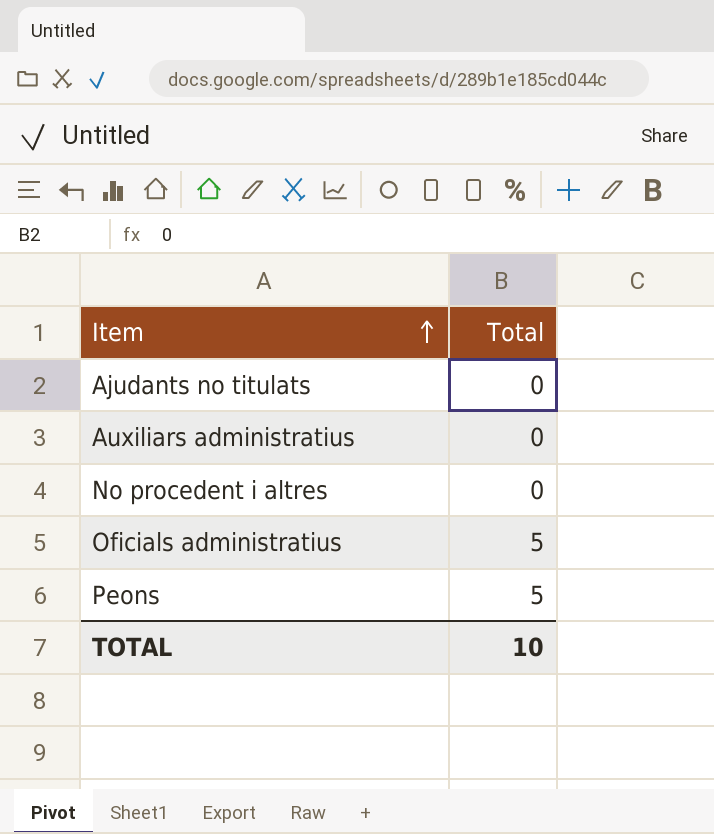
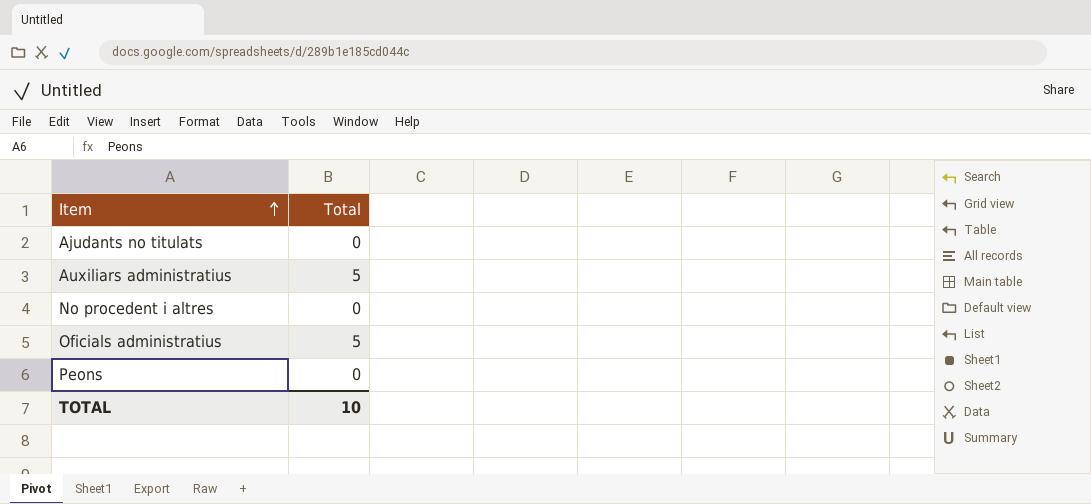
Auxiliars administratius | Total: 0 -> 5
Peons | Total: 5 -> 0

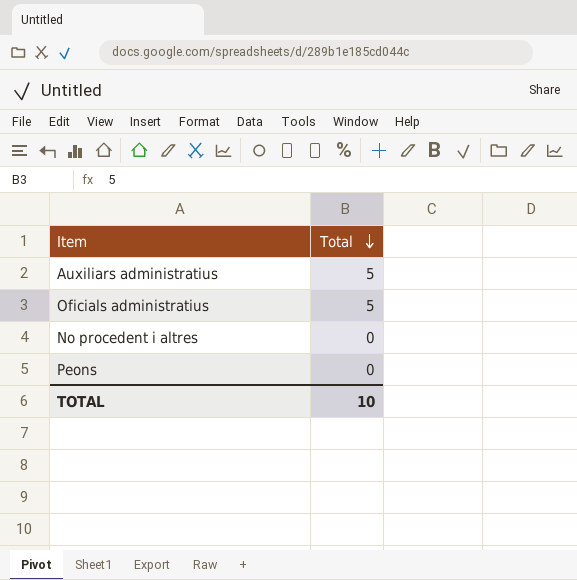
row order: Item ascending -> Total descending
row Ajudants no titulats: 0 -> none

